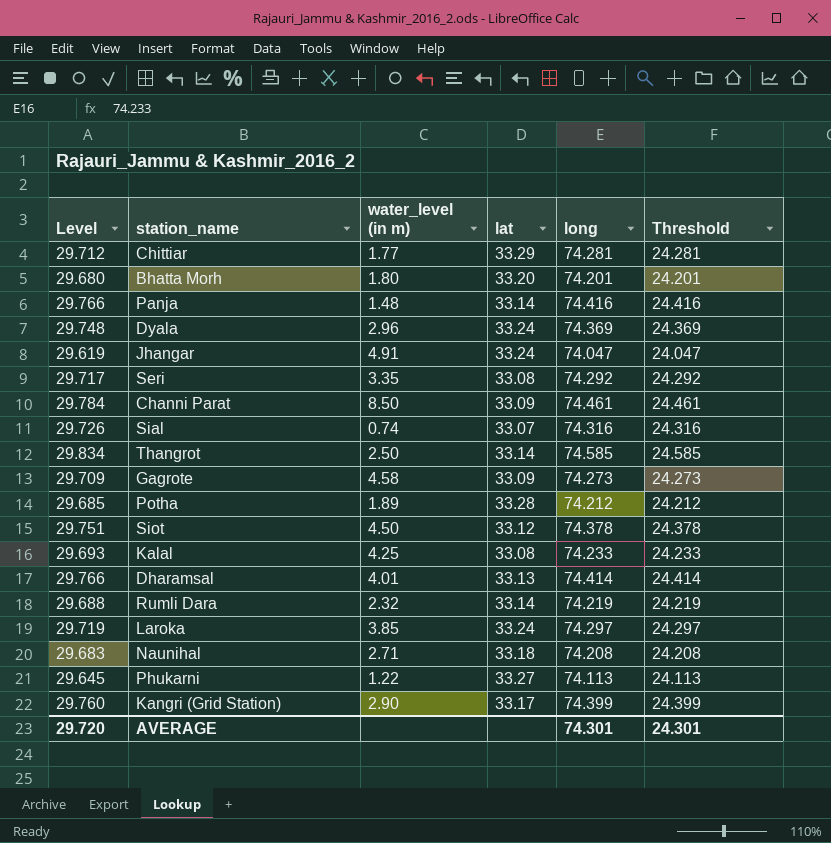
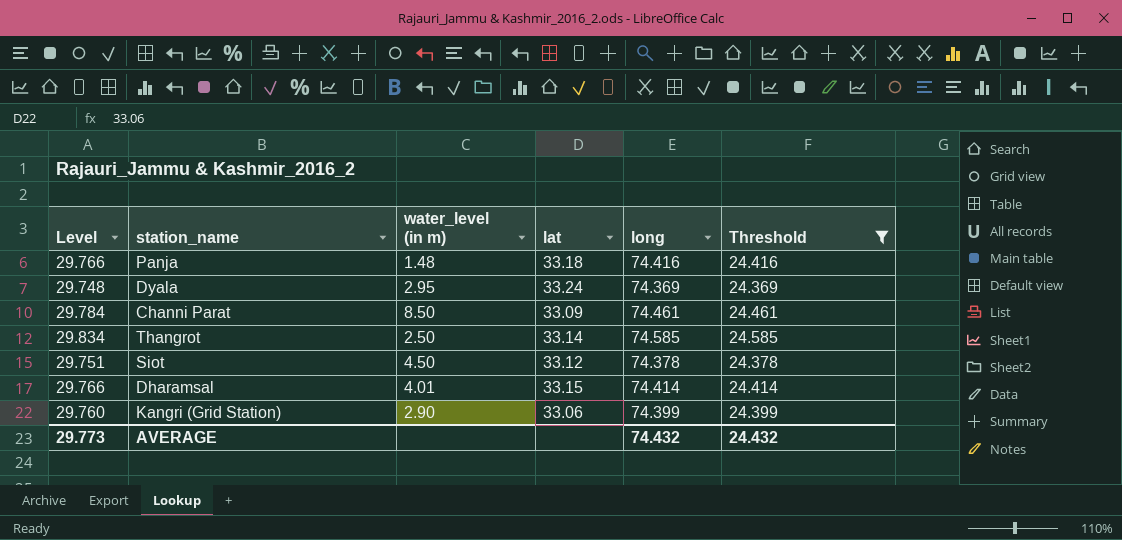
filter: none -> Threshold >= 24.369
Panja | lat: 33.14 -> 33.18
Dyala | water_level (in m): 2.96 -> 2.95
Dharamsal | lat: 33.13 -> 33.15
Kangri (Grid Station) | lat: 33.17 -> 33.06
AVERAGE | Level: 29.720 -> 29.773
AVERAGE | long: 74.301 -> 74.432
AVERAGE | Threshold: 24.301 -> 24.432

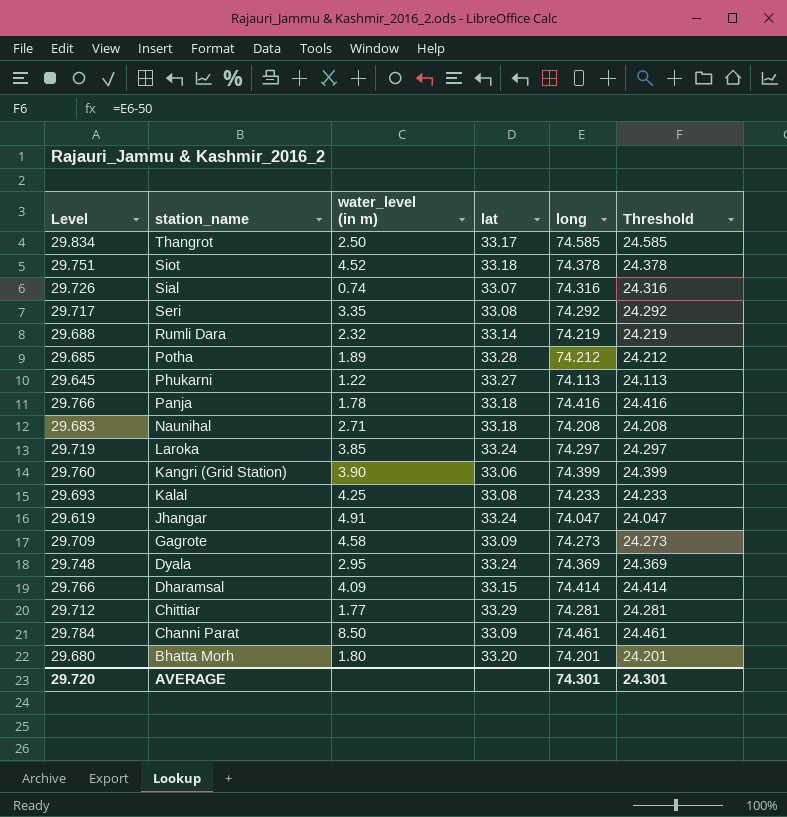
filter: Threshold >= 24.369 -> none
row order: none -> station_name descending
Thangrot | lat: 33.14 -> 33.17
Siot | water_level (in m): 4.50 -> 4.52
Siot | lat: 33.12 -> 33.18
Panja | water_level (in m): 1.48 -> 1.78
Kangri (Grid Station) | water_level (in m): 2.90 -> 3.90
Dharamsal | water_level (in m): 4.01 -> 4.09
AVERAGE | Level: 29.773 -> 29.720
AVERAGE | long: 74.432 -> 74.301
AVERAGE | Threshold: 24.432 -> 24.301

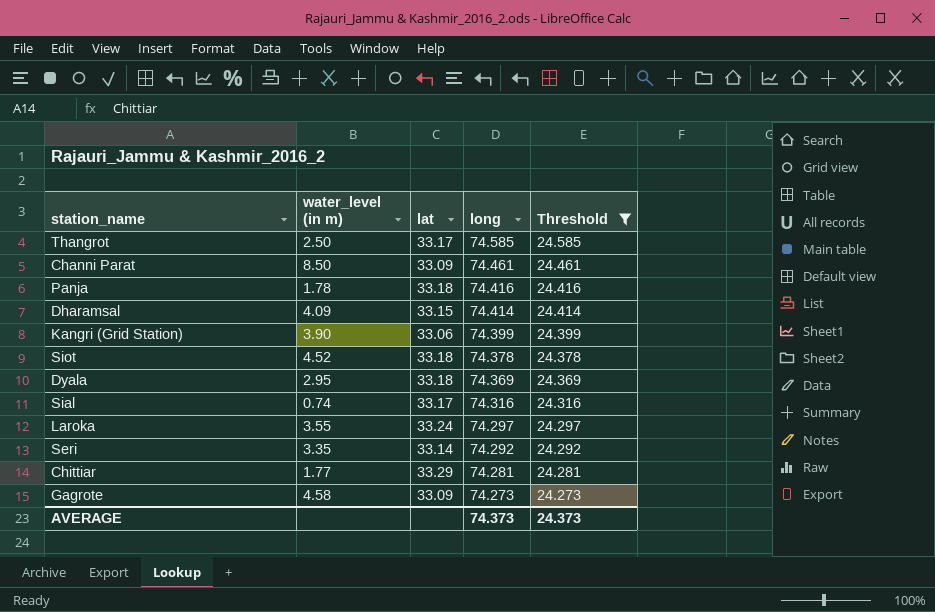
filter: none -> Threshold >= 24.273
row order: station_name descending -> long descending
column Level | formula: [long] * 0.4 -> none
Dyala | lat: 33.24 -> 33.18
Sial | lat: 33.07 -> 33.17
Laroka | water_level (in m): 3.85 -> 3.55
Seri | lat: 33.08 -> 33.14
AVERAGE | long: 74.301 -> 74.373
AVERAGE | Threshold: 24.301 -> 24.373

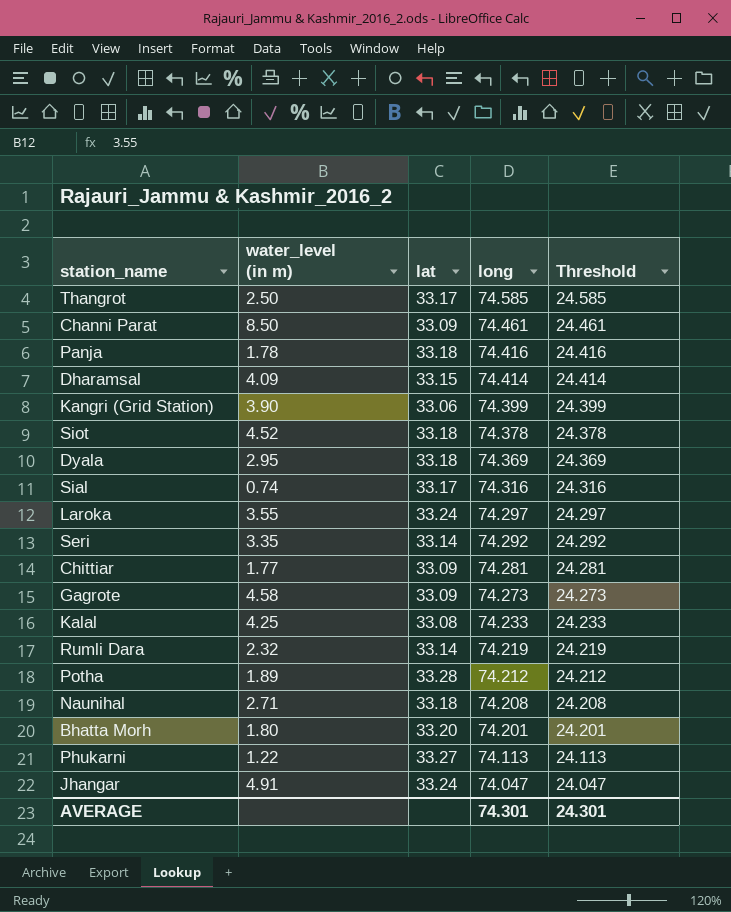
filter: Threshold >= 24.273 -> none
Chittiar | lat: 33.29 -> 33.09
AVERAGE | long: 74.373 -> 74.301
AVERAGE | Threshold: 24.373 -> 24.301

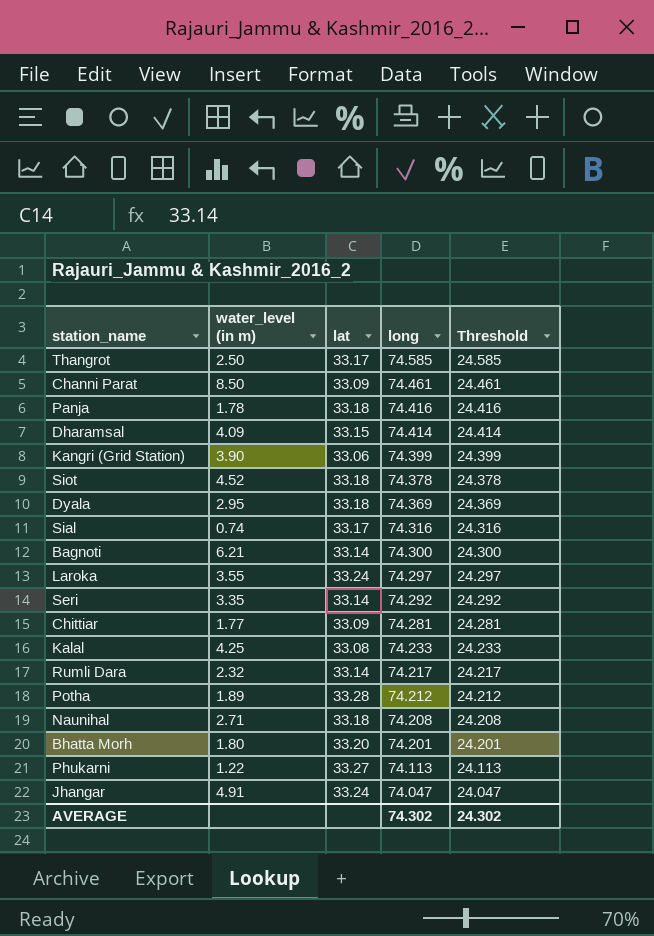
row Gagrote: 4.58 | 33.09 | 74.273 | 24.273 -> none
row Bagnoti: none -> 6.21 | 33.14 | 74.300 | 24.300
Rumli Dara | long: 74.219 -> 74.217
Rumli Dara | Threshold: 24.219 -> 24.217
AVERAGE | long: 74.301 -> 74.302
AVERAGE | Threshold: 24.301 -> 24.302

